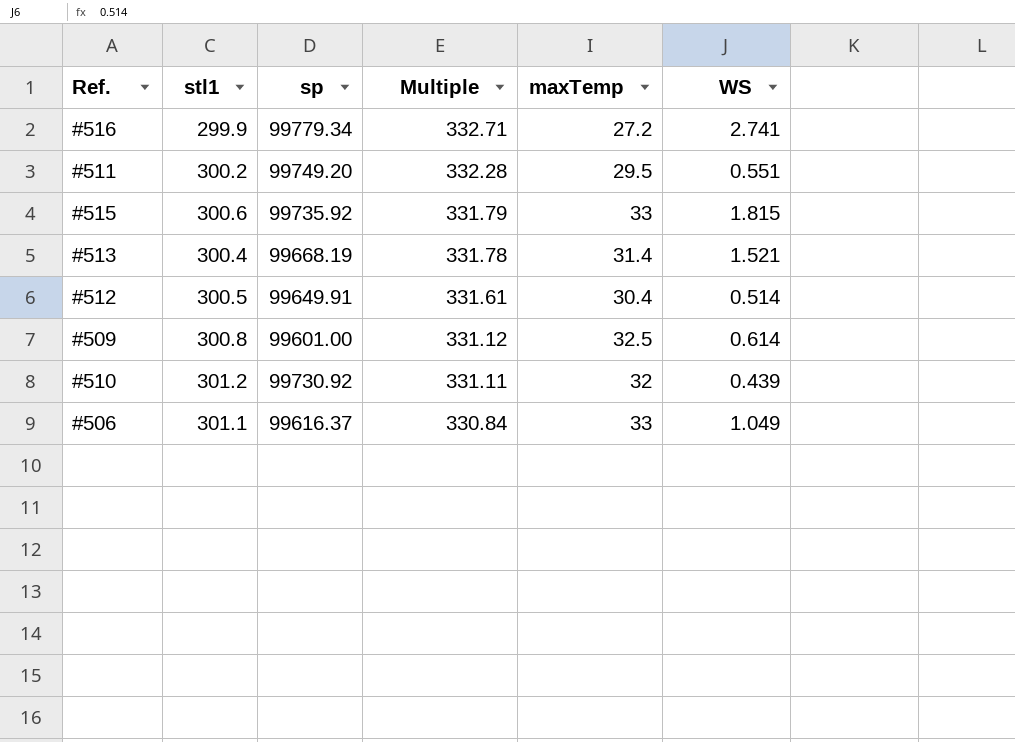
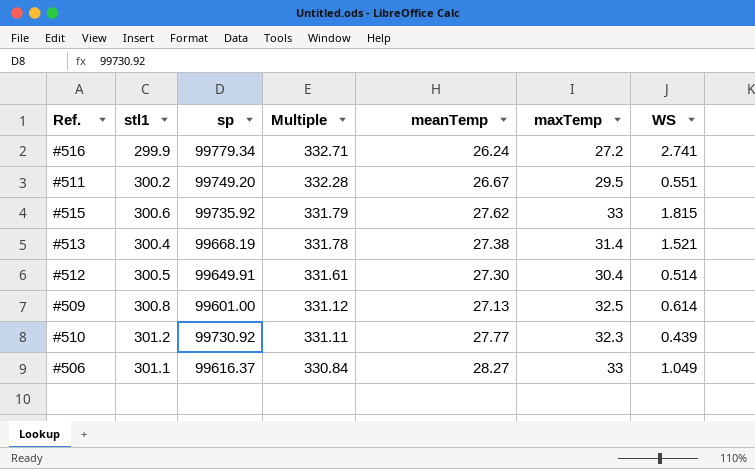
column meanTemp | position: none -> 5
#510 | maxTemp: 32 -> 32.3

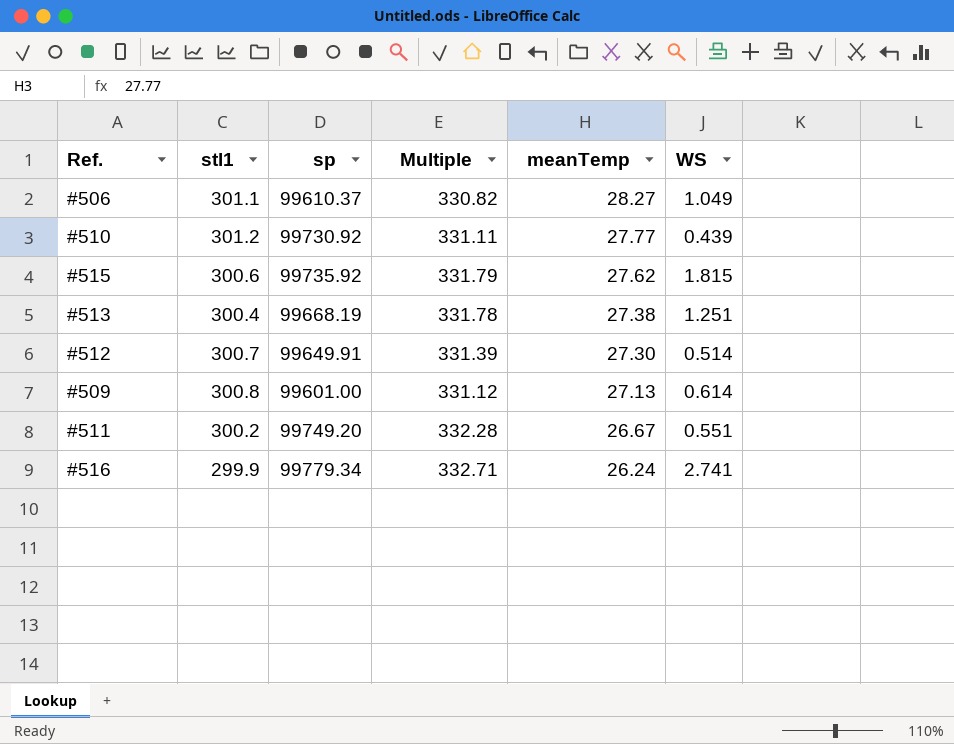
row order: Multiple descending -> meanTemp descending
column maxTemp | position: 6 -> none
#506 | sp: 99616.37 -> 99610.37
#506 | Multiple: 330.84 -> 330.82
#513 | WS: 1.521 -> 1.251
#512 | stl1: 300.5 -> 300.7
#512 | Multiple: 331.61 -> 331.39

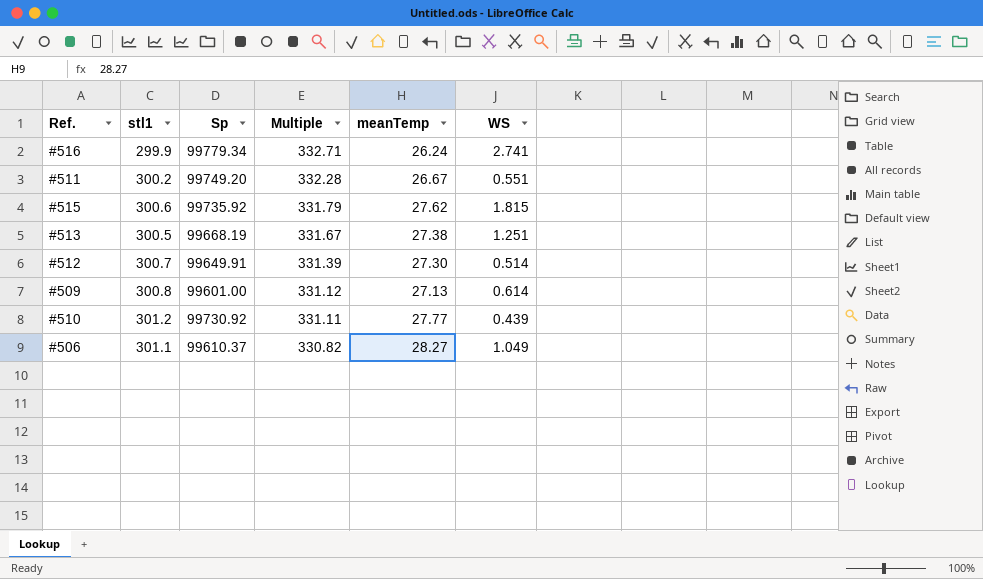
row order: meanTemp descending -> Multiple descending
column name: sp -> Sp
#513 | stl1: 300.4 -> 300.5
#513 | Multiple: 331.78 -> 331.67

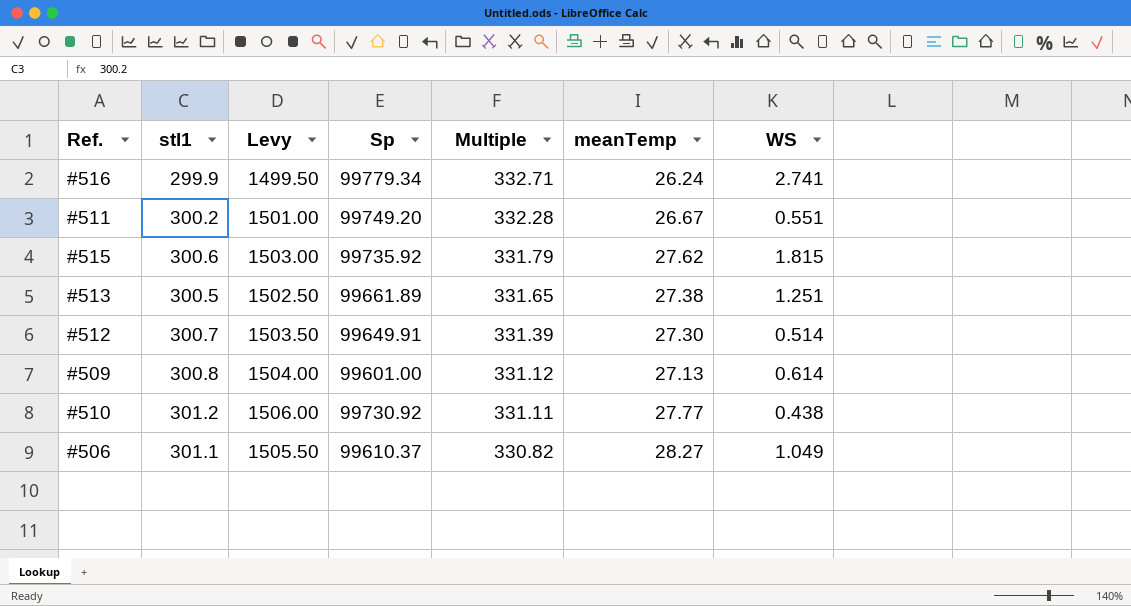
column Levy | formula: none -> [stl1] * 5
#513 | Sp: 99668.19 -> 99661.89
#513 | Multiple: 331.67 -> 331.65
#510 | WS: 0.439 -> 0.438

